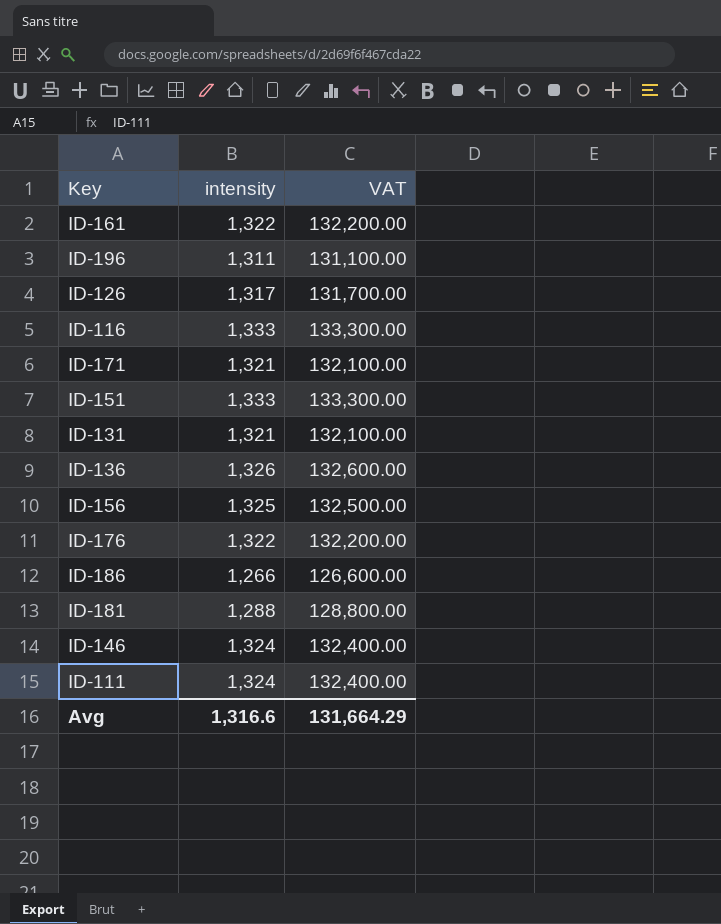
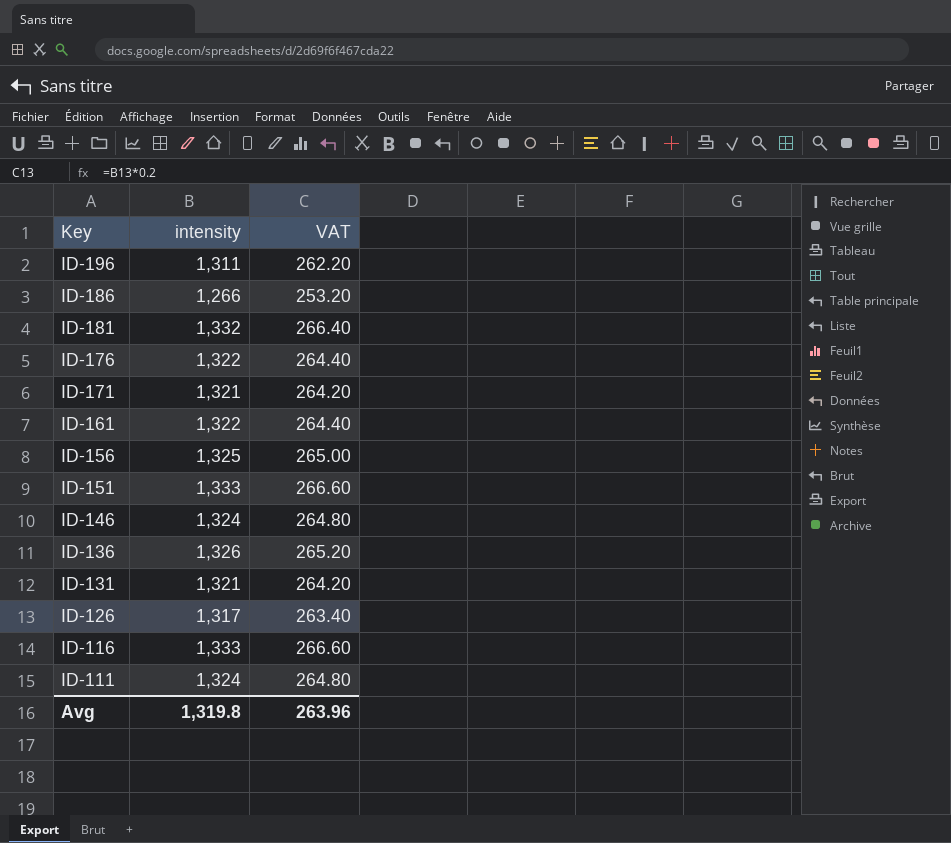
row order: none -> Key descending
column VAT | formula: [intensity] * 100 -> [intensity] * 0.2
ID-181 | intensity: 1,288 -> 1,332
Avg | intensity: 1,316.6 -> 1,319.8
Avg | VAT: 131,664.29 -> 263.96

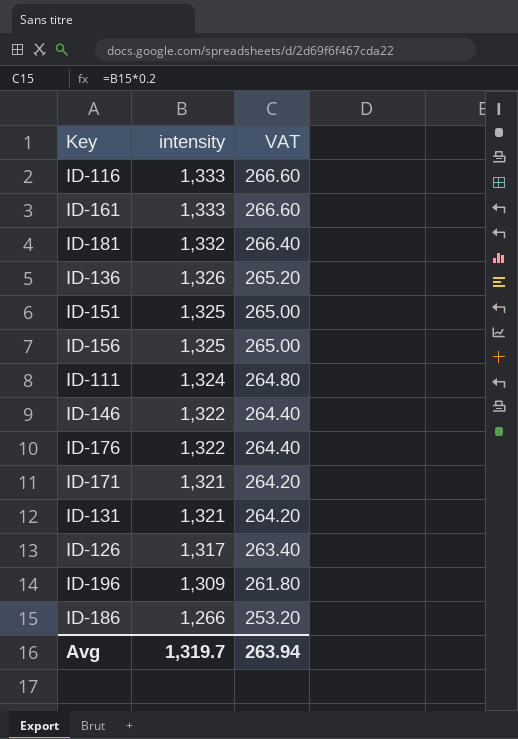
row order: Key descending -> intensity descending
ID-161 | intensity: 1,322 -> 1,333
ID-161 | VAT: 264.40 -> 266.60
ID-151 | intensity: 1,333 -> 1,325
ID-151 | VAT: 266.60 -> 265.00
ID-146 | intensity: 1,324 -> 1,322
ID-146 | VAT: 264.80 -> 264.40
ID-196 | intensity: 1,311 -> 1,309
ID-196 | VAT: 262.20 -> 261.80
Avg | intensity: 1,319.8 -> 1,319.7
Avg | VAT: 263.96 -> 263.94

